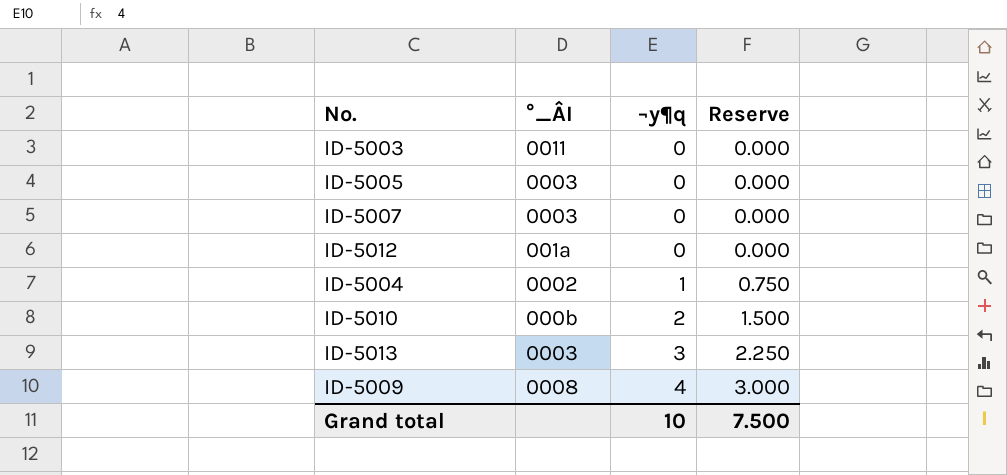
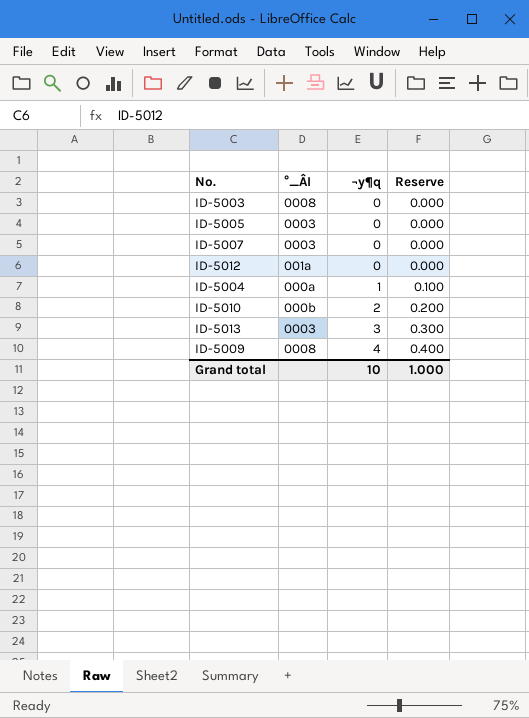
column Reserve | formula: [¬y¶q] * 0.75 -> [¬y¶q] * 0.1
ID-5003 | °_ÂI: 0011 -> 0008
ID-5004 | °_ÂI: 0002 -> 000a
Grand total | Reserve: 7.500 -> 1.000

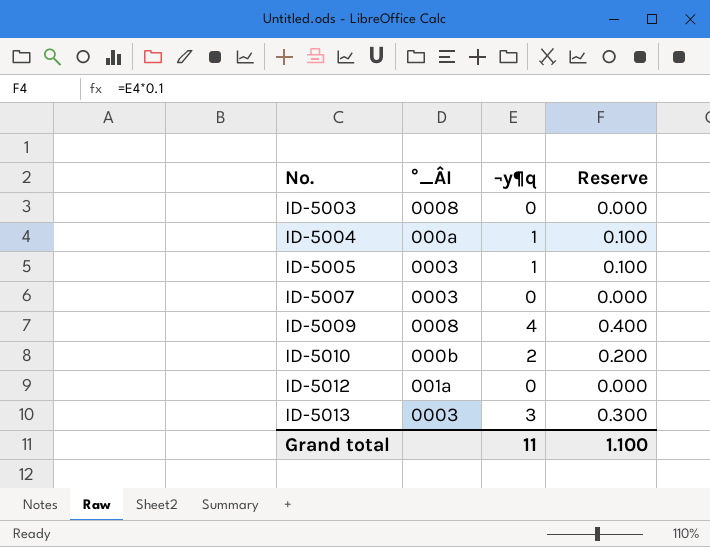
row order: ¬y¶q ascending -> No. ascending
ID-5005 | ¬y¶q: 0 -> 1
ID-5005 | Reserve: 0.000 -> 0.100
Grand total | ¬y¶q: 10 -> 11
Grand total | Reserve: 1.000 -> 1.100

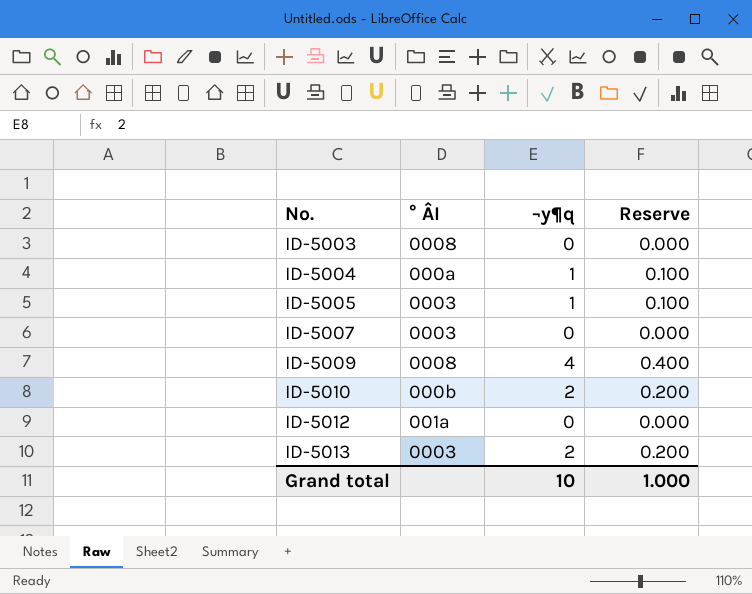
column name: °_ÂI -> ° ÂI
ID-5013 | ¬y¶q: 3 -> 2
ID-5013 | Reserve: 0.300 -> 0.200
Grand total | ¬y¶q: 11 -> 10
Grand total | Reserve: 1.100 -> 1.000

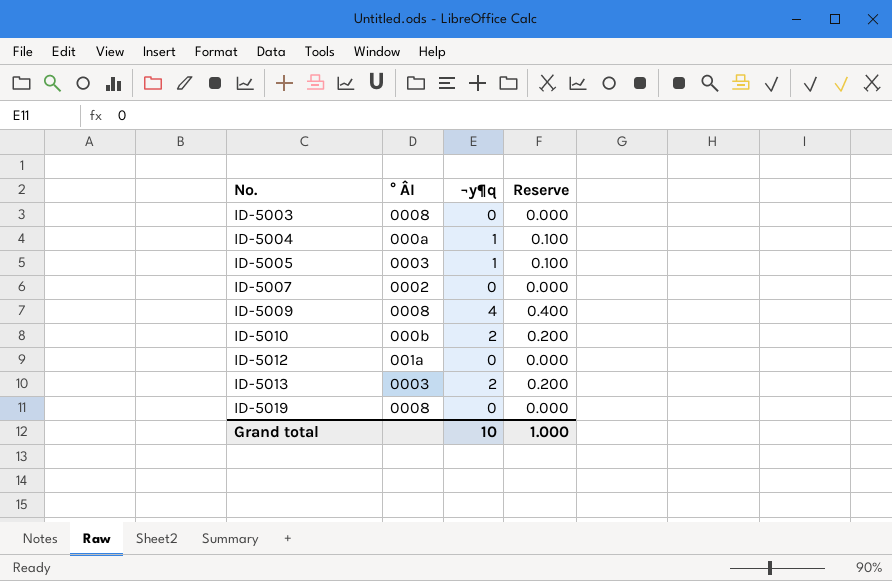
ID-5007 | ° ÂI: 0003 -> 0002
row ID-5019: none -> 0008 | 0 | 0.000

